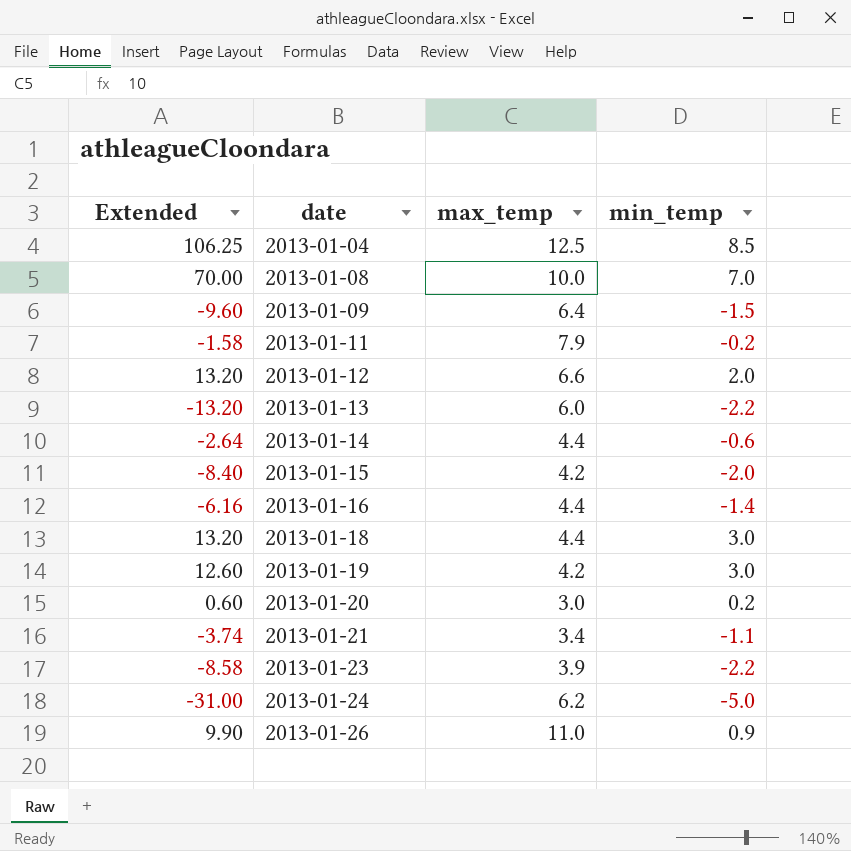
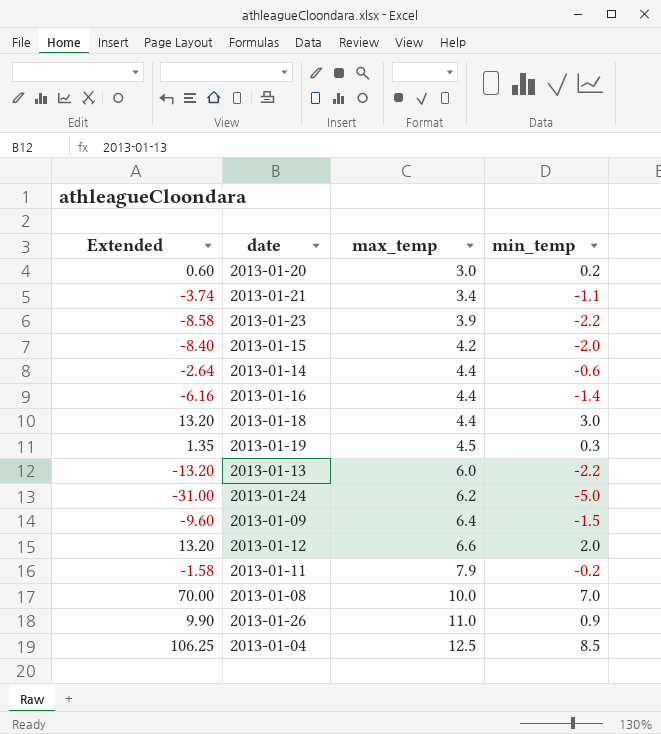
row order: date ascending -> max_temp ascending
2013-01-19 | Extended: 12.60 -> 1.35
2013-01-19 | max_temp: 4.2 -> 4.5
2013-01-19 | min_temp: 3.0 -> 0.3

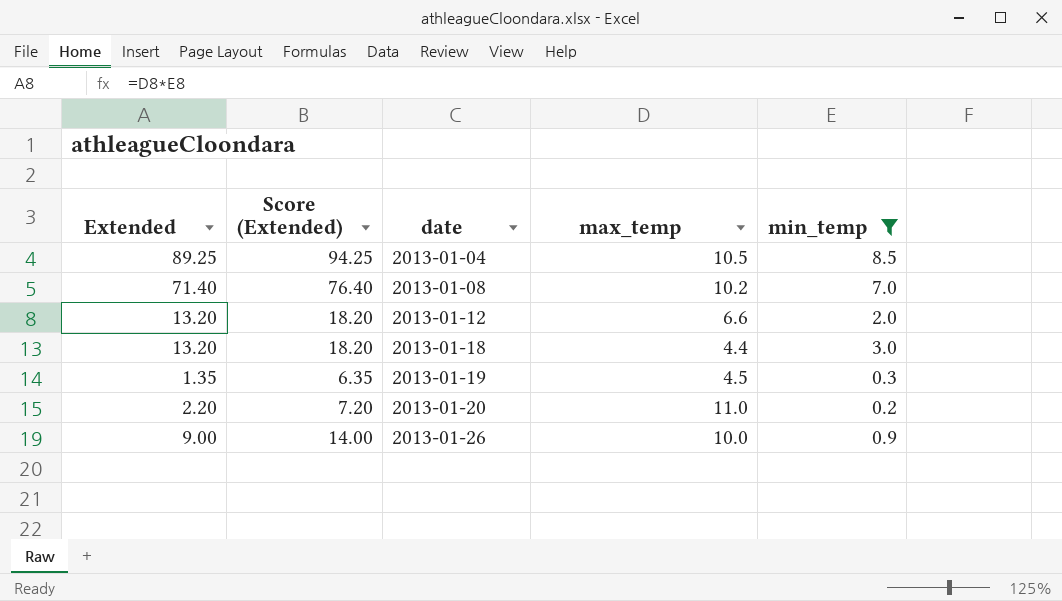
filter: none -> min_temp >= 0.2
row order: max_temp ascending -> date ascending
column Score (Extended) | formula: none -> [Extended] + 5
2013-01-04 | Extended: 106.25 -> 89.25
2013-01-04 | max_temp: 12.5 -> 10.5
2013-01-08 | Extended: 70.00 -> 71.40
2013-01-08 | max_temp: 10.0 -> 10.2
2013-01-20 | Extended: 0.60 -> 2.20
2013-01-20 | max_temp: 3.0 -> 11.0
2013-01-26 | Extended: 9.90 -> 9.00
2013-01-26 | max_temp: 11.0 -> 10.0

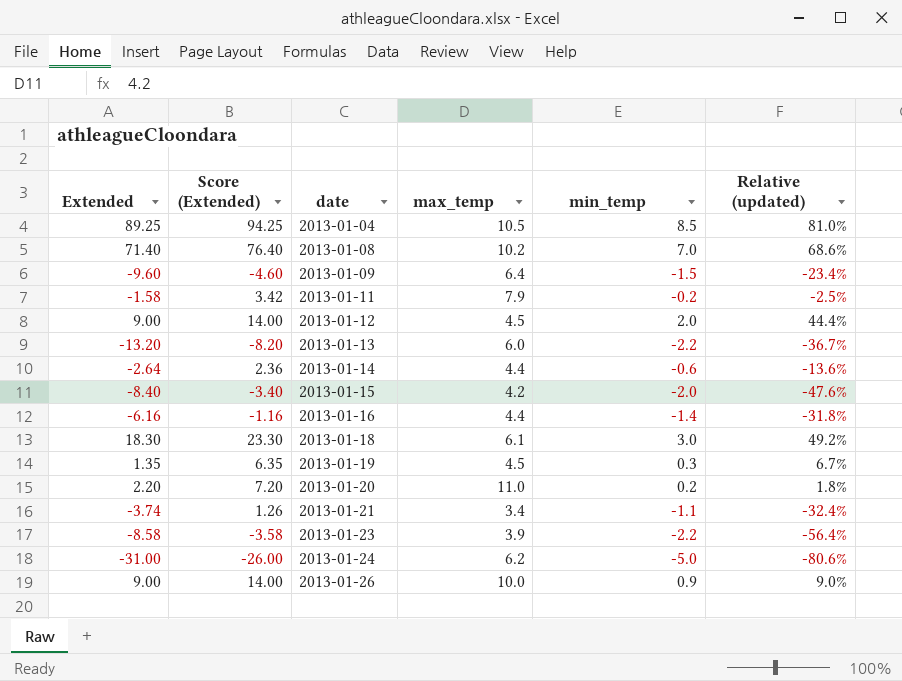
filter: min_temp >= 0.2 -> none
column Relative (updated) | formula: none -> [min_temp] / [max_temp]
2013-01-12 | Extended: 13.20 -> 9.00
2013-01-12 | Score (Extended): 18.20 -> 14.00
2013-01-12 | max_temp: 6.6 -> 4.5
2013-01-18 | Extended: 13.20 -> 18.30
2013-01-18 | Score (Extended): 18.20 -> 23.30
2013-01-18 | max_temp: 4.4 -> 6.1

